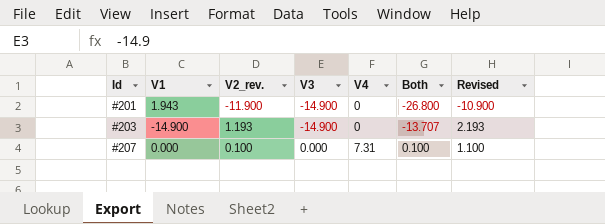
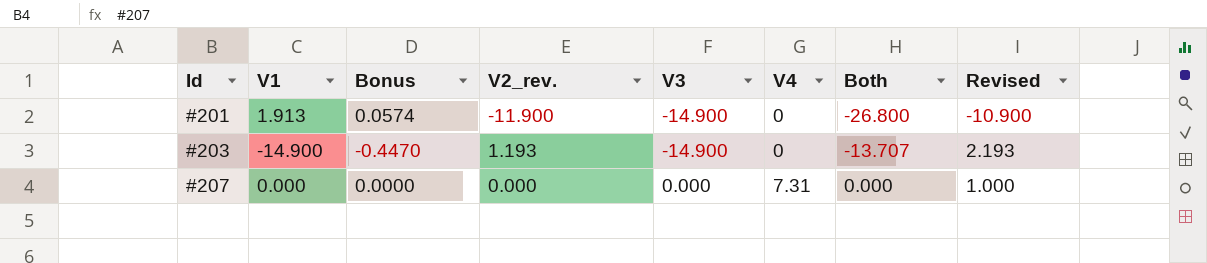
column Bonus | formula: none -> [V1] * 0.03
#201 | V1: 1.943 -> 1.913
#207 | V2_rev.: 0.100 -> 0.000
#207 | Both: 0.100 -> 0.000
#207 | Revised: 1.100 -> 1.000

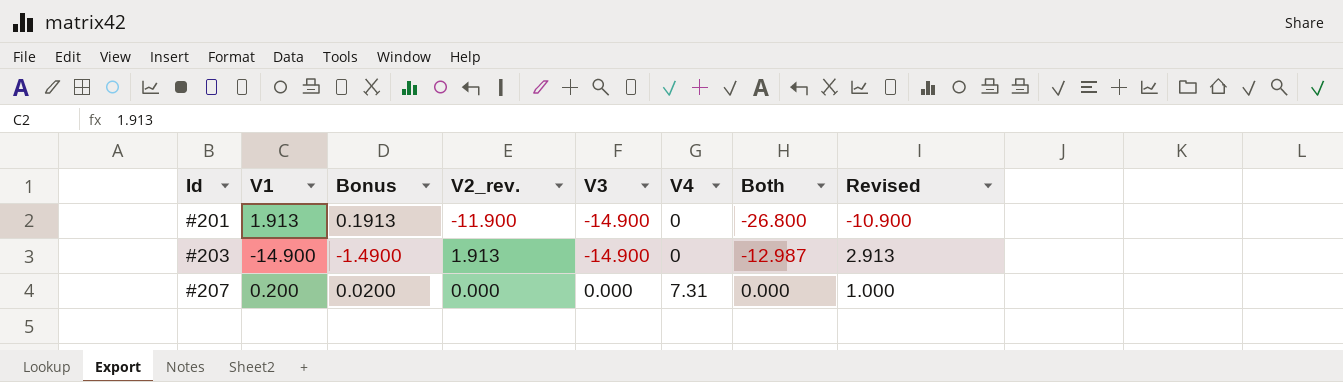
column Bonus | formula: [V1] * 0.03 -> [V1] * 0.1
#203 | V2_rev.: 1.193 -> 1.913
#203 | Both: -13.707 -> -12.987
#203 | Revised: 2.193 -> 2.913
#207 | V1: 0.000 -> 0.200

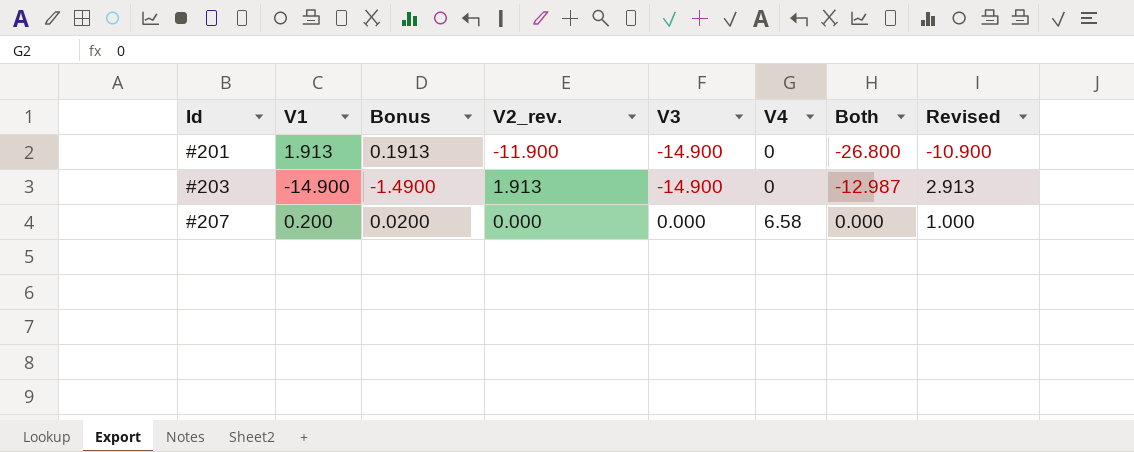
#207 | V4: 7.31 -> 6.58

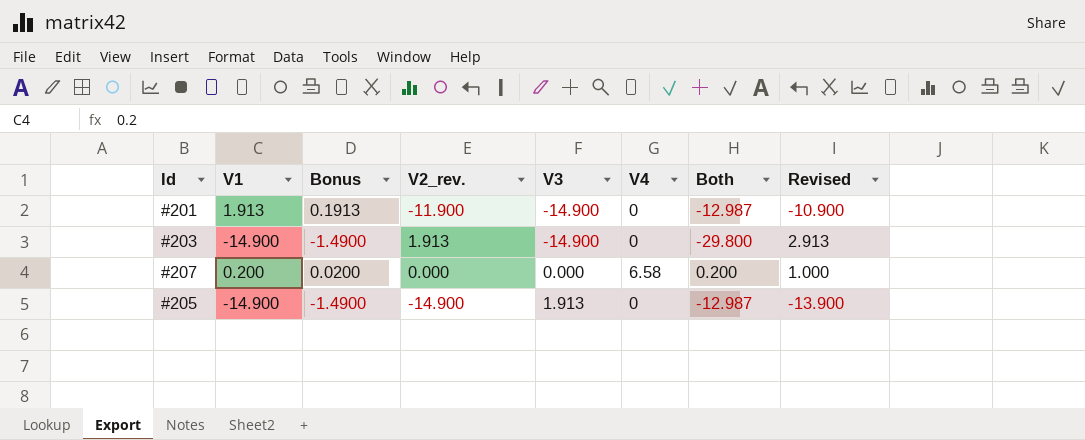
column Both | formula: [V2_rev.] + [V3] -> [V1] + [V3]
row #205: none -> -14.900 | -1.4900 | -14.900 | 1.913 | 0 | -12.987 | -13.900

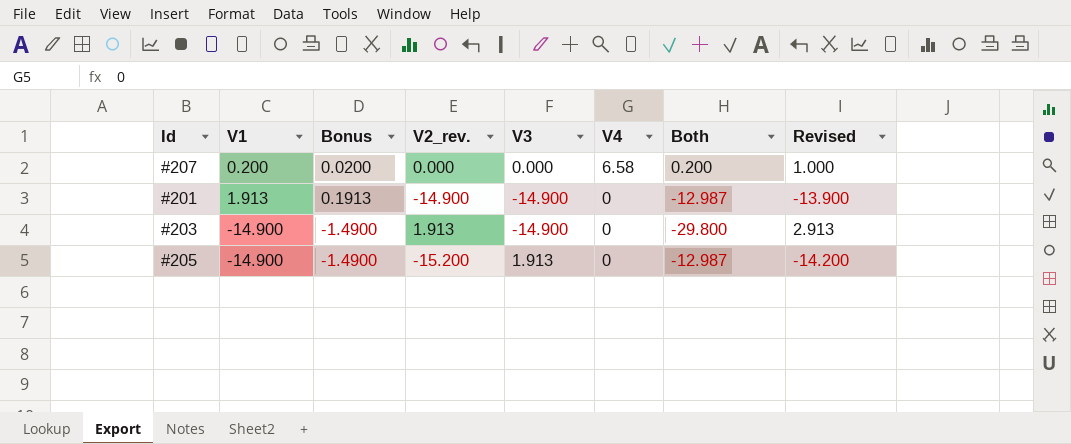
row order: V3 ascending -> V4 descending
#201 | V2_rev.: -11.900 -> -14.900
#201 | Revised: -10.900 -> -13.900
#205 | V2_rev.: -14.900 -> -15.200
#205 | Revised: -13.900 -> -14.200

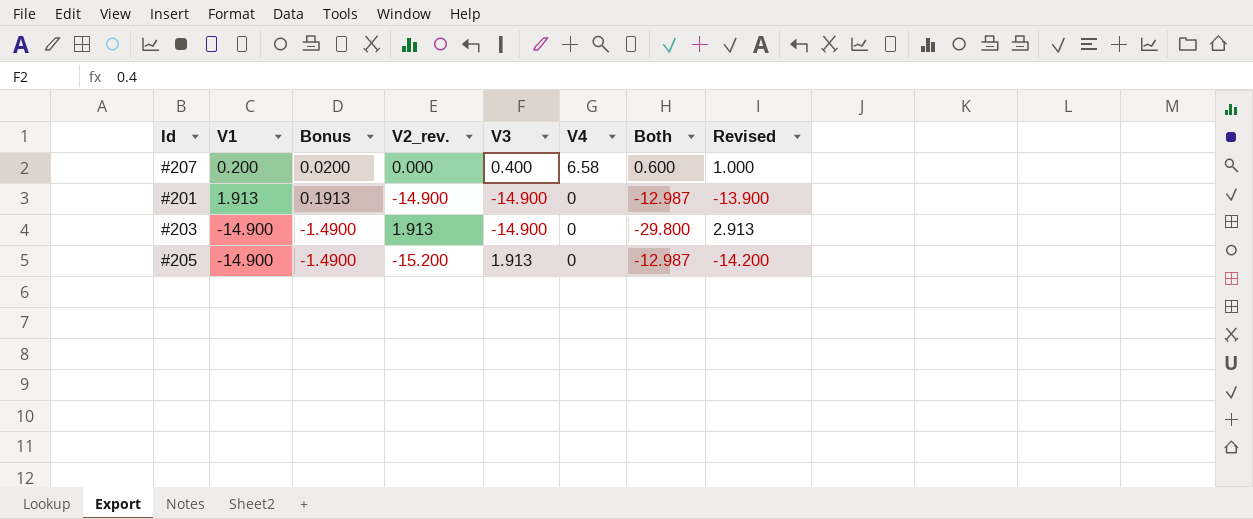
#207 | V3: 0.000 -> 0.400
#207 | Both: 0.200 -> 0.600

